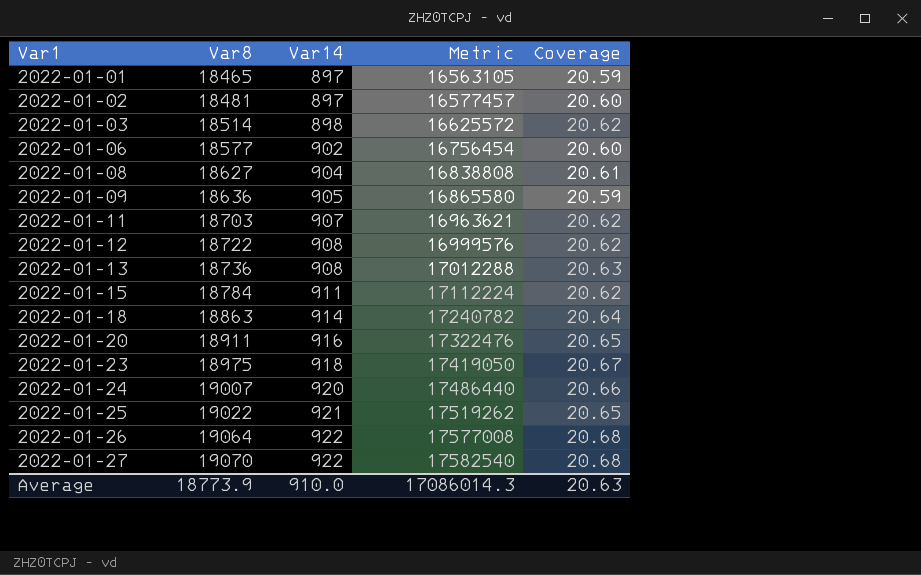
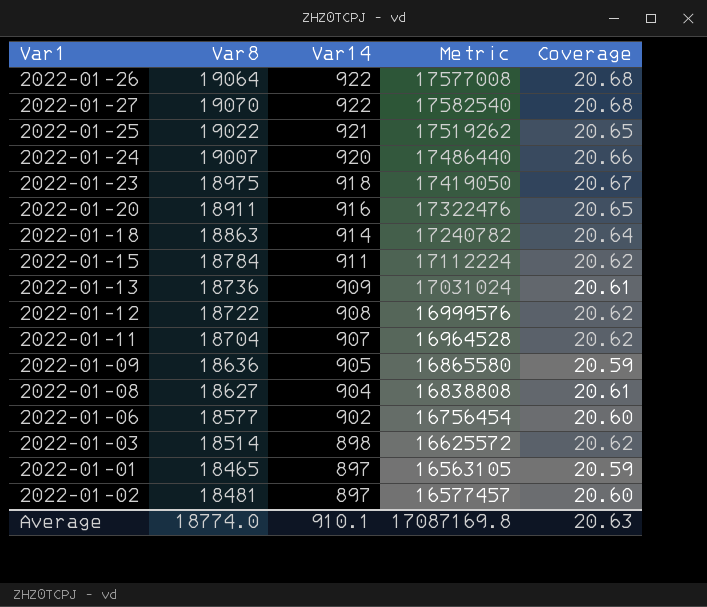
row order: Var1 ascending -> Var14 descending
2022-01-13 | Var14: 908 -> 909
2022-01-13 | Metric: 17012288 -> 17031024
2022-01-13 | Coverage: 20.63 -> 20.61
2022-01-11 | Var8: 18703 -> 18704
2022-01-11 | Metric: 16963621 -> 16964528
Average | Var8: 18773.9 -> 18774.0
Average | Var14: 910.0 -> 910.1
Average | Metric: 17086014.3 -> 17087169.8

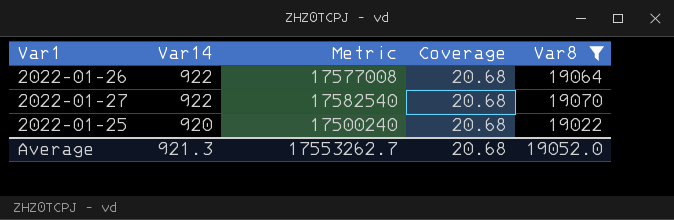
filter: none -> Var8 >= 19022
column Var8 | position: 2 -> 5
2022-01-25 | Var14: 921 -> 920
2022-01-25 | Metric: 17519262 -> 17500240
2022-01-25 | Coverage: 20.65 -> 20.68
Average | Var14: 910.1 -> 921.3
Average | Metric: 17087169.8 -> 17553262.7
Average | Coverage: 20.63 -> 20.68
Average | Var8: 18774.0 -> 19052.0

